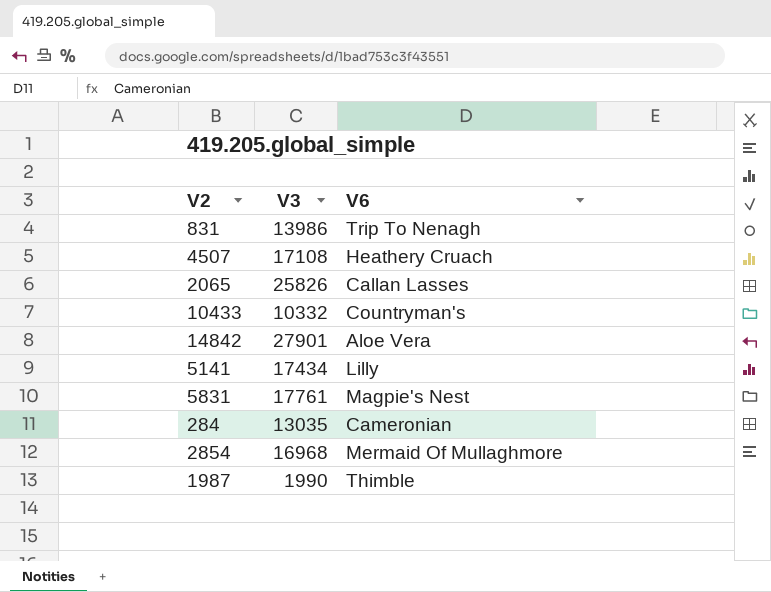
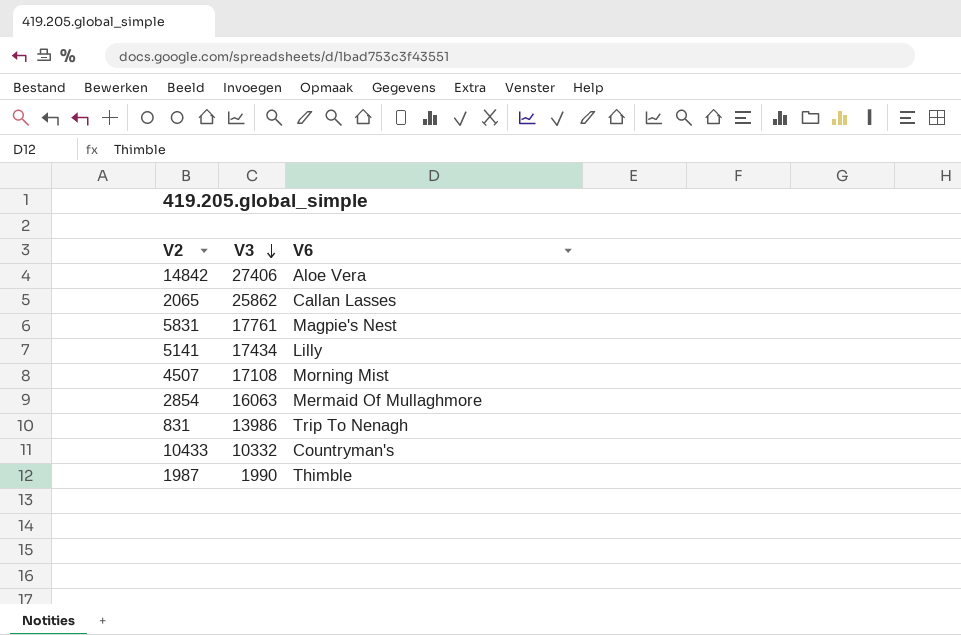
row order: none -> V3 descending
row 284: 13035 | Cameronian -> none
14842 | V3: 27901 -> 27406
2065 | V3: 25826 -> 25862
4507 | V6: Heathery Cruach -> Morning Mist
2854 | V3: 16968 -> 16063

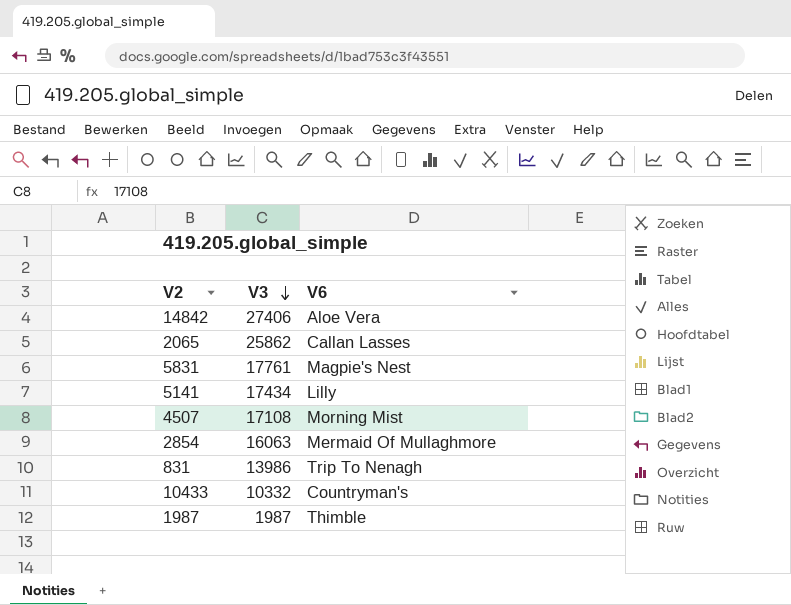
1987 | V3: 1990 -> 1987

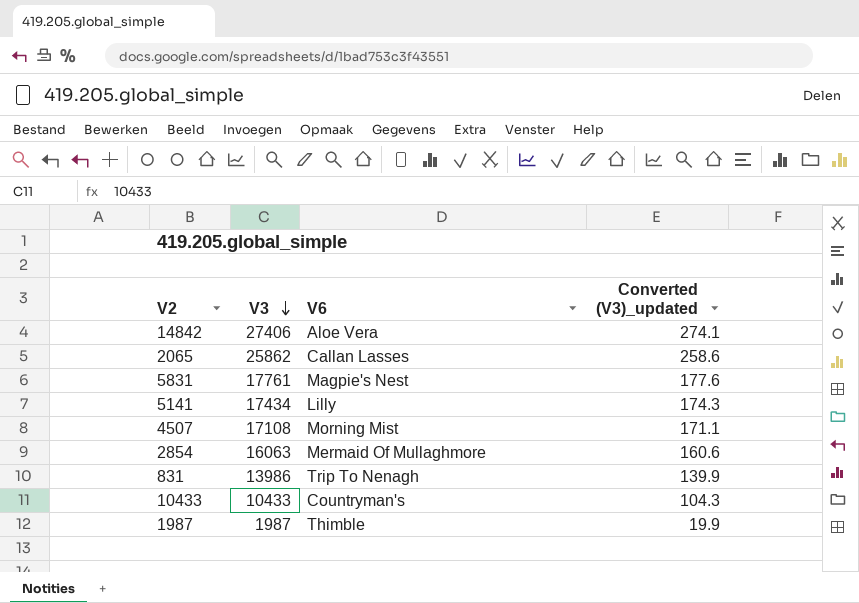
column Converted (V3)_updated | formula: none -> [V3] * 0.01
10433 | V3: 10332 -> 10433

